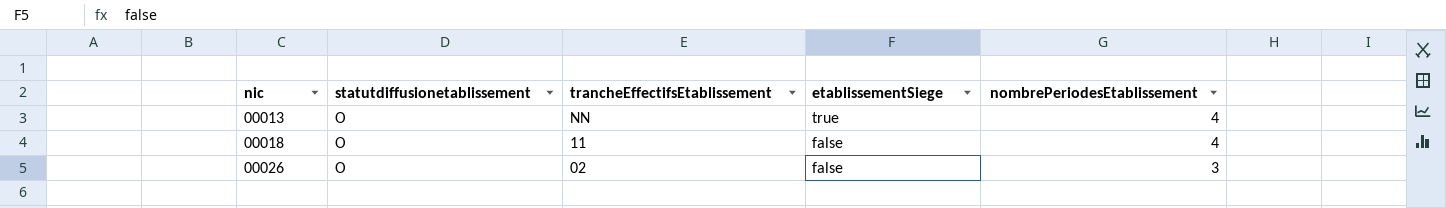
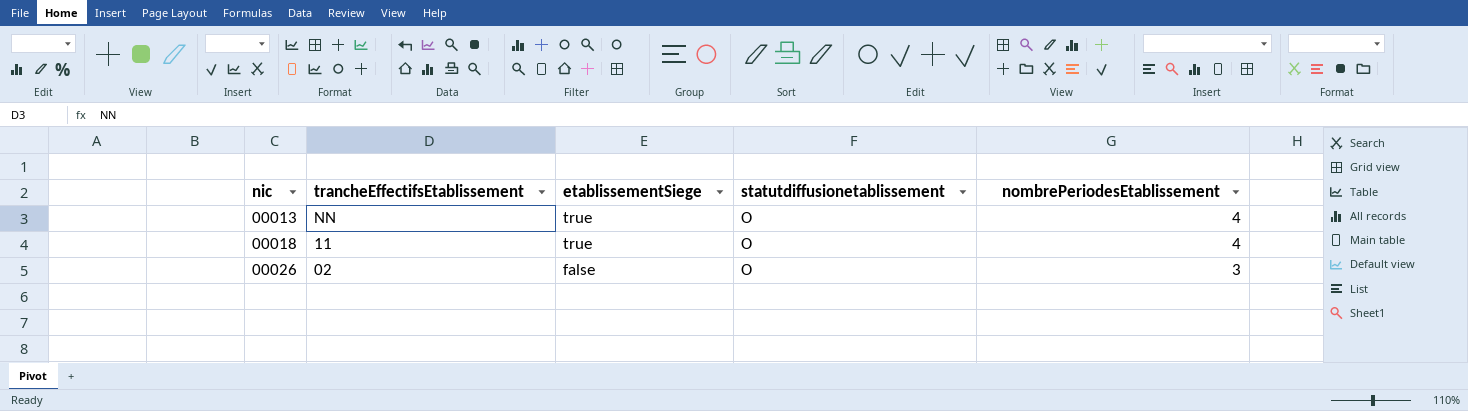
column statutdiffusionetablissement | position: 2 -> 4
00018 | etablissementSiege: false -> true

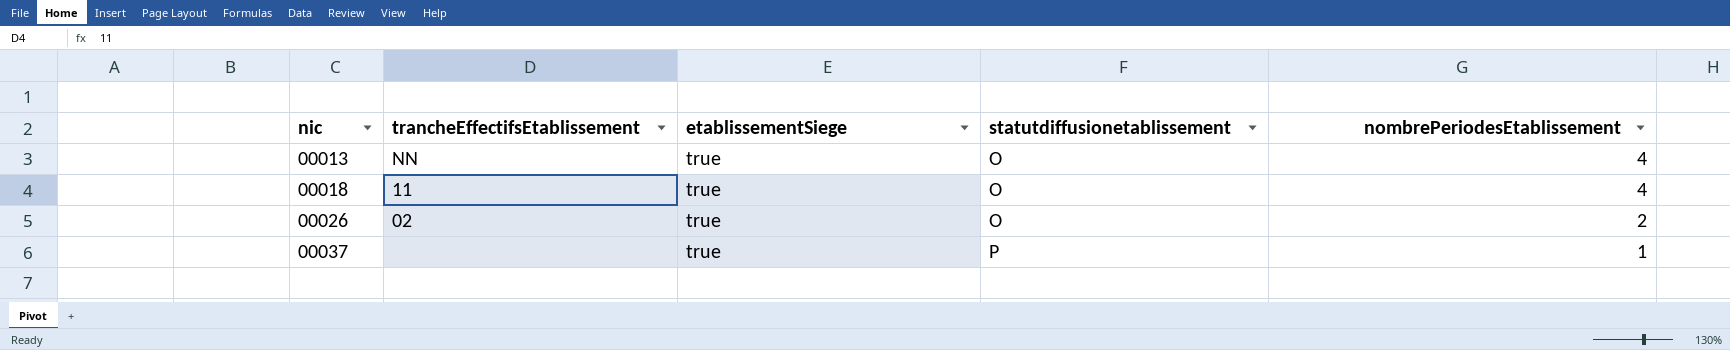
00026 | etablissementSiege: false -> true
00026 | nombrePeriodesEtablissement: 3 -> 2
row 00037: none -> none | true | P | 1

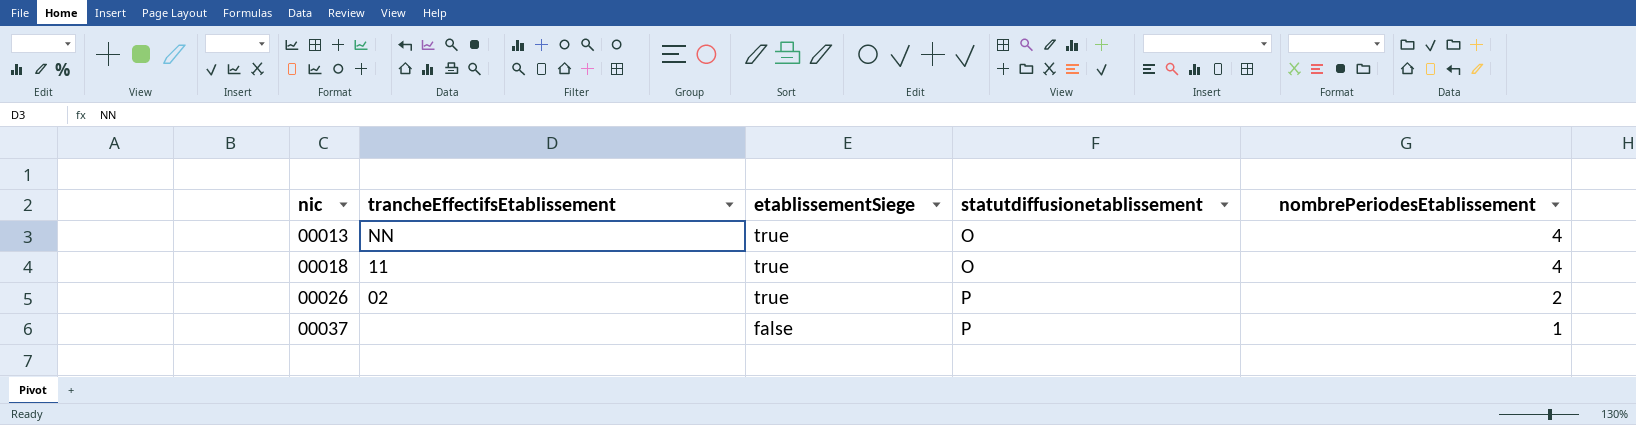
00026 | statutdiffusionetablissement: O -> P
00037 | etablissementSiege: true -> false

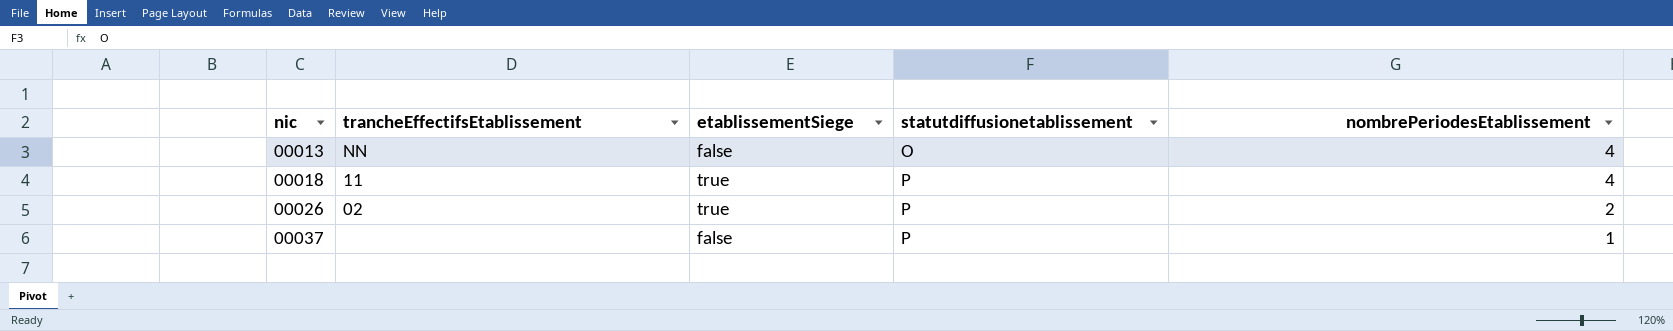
00013 | etablissementSiege: true -> false
00018 | statutdiffusionetablissement: O -> P

